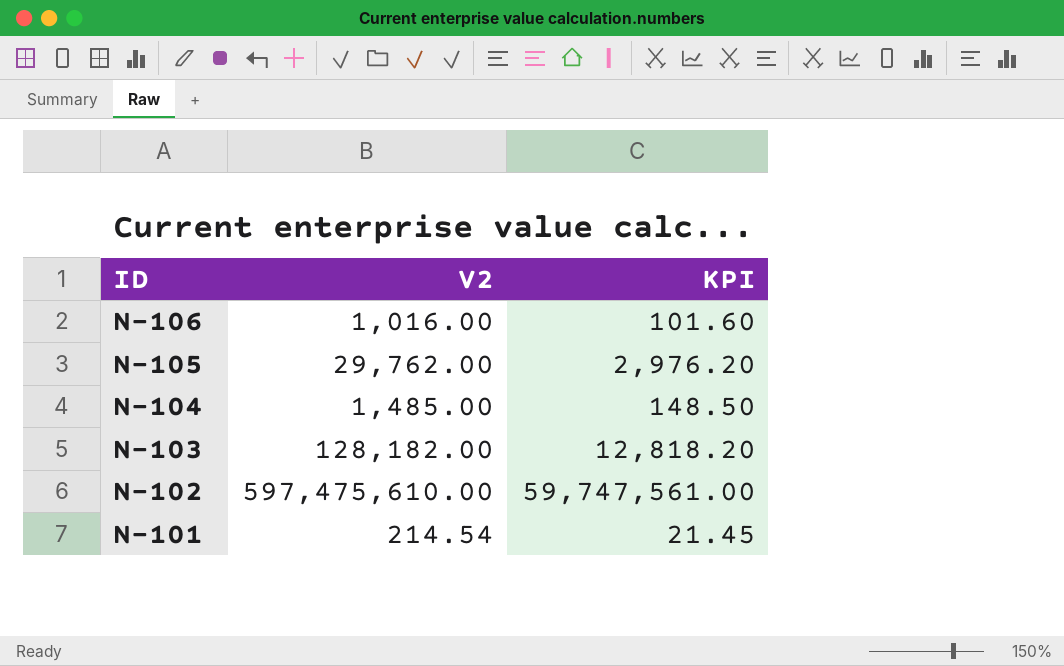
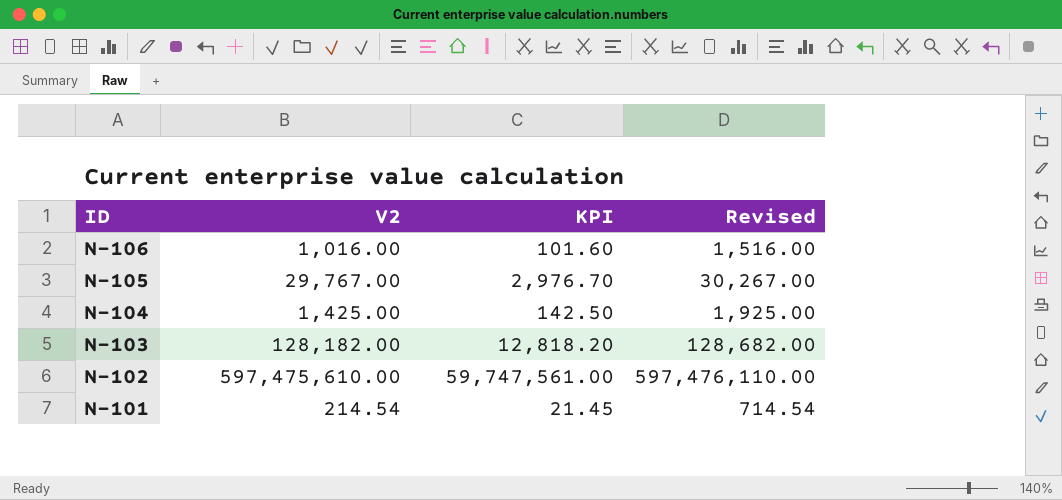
column Revised | formula: none -> [V2] + 500
N-105 | V2: 29,762.00 -> 29,767.00
N-105 | KPI: 2,976.20 -> 2,976.70
N-104 | V2: 1,485.00 -> 1,425.00
N-104 | KPI: 148.50 -> 142.50

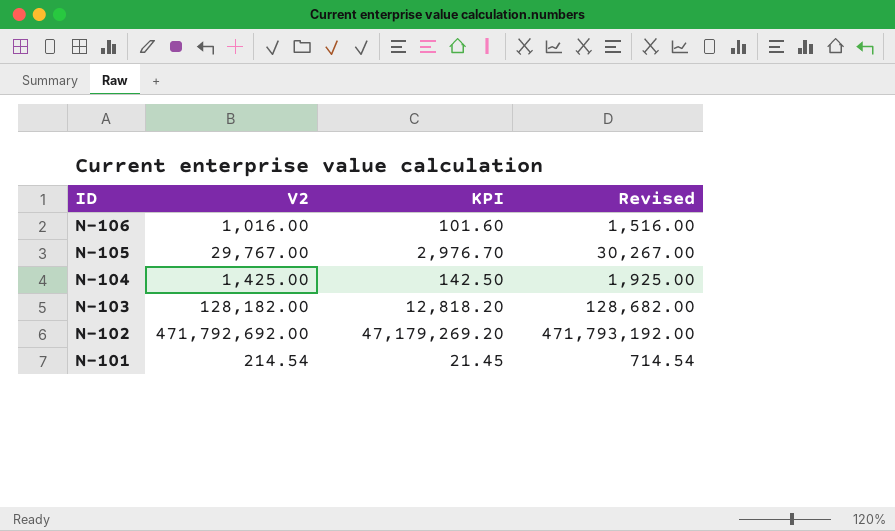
N-102 | V2: 597,475,610.00 -> 471,792,692.00
N-102 | KPI: 59,747,561.00 -> 47,179,269.20
N-102 | Revised: 597,476,110.00 -> 471,793,192.00

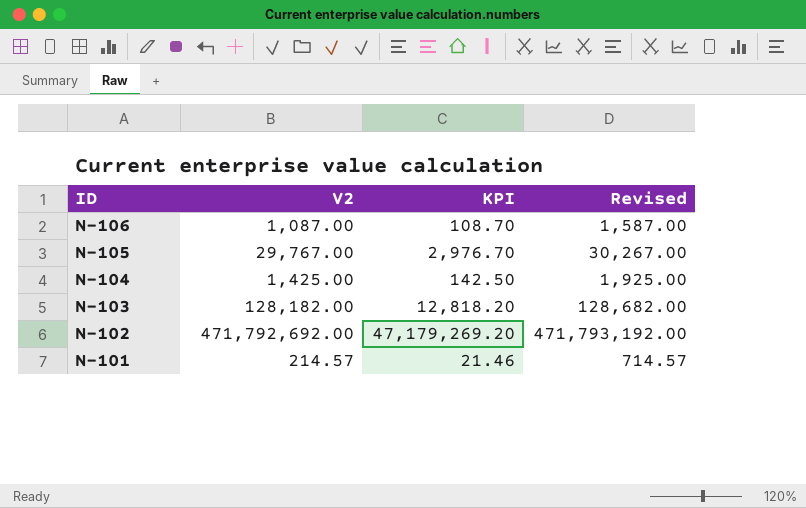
N-106 | V2: 1,016.00 -> 1,087.00
N-106 | KPI: 101.60 -> 108.70
N-106 | Revised: 1,516.00 -> 1,587.00
N-101 | V2: 214.54 -> 214.57
N-101 | KPI: 21.45 -> 21.46
N-101 | Revised: 714.54 -> 714.57

